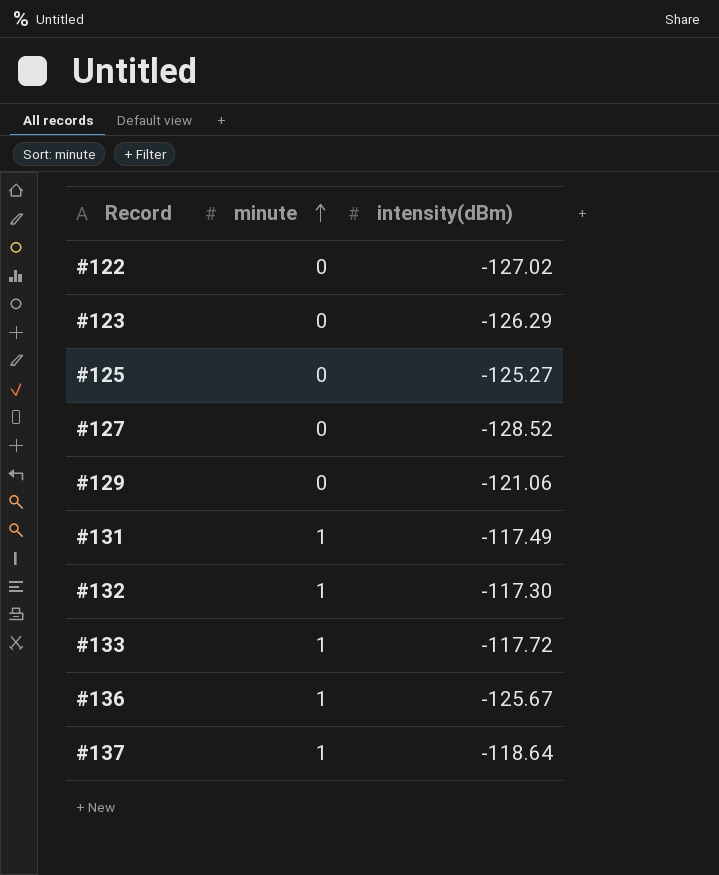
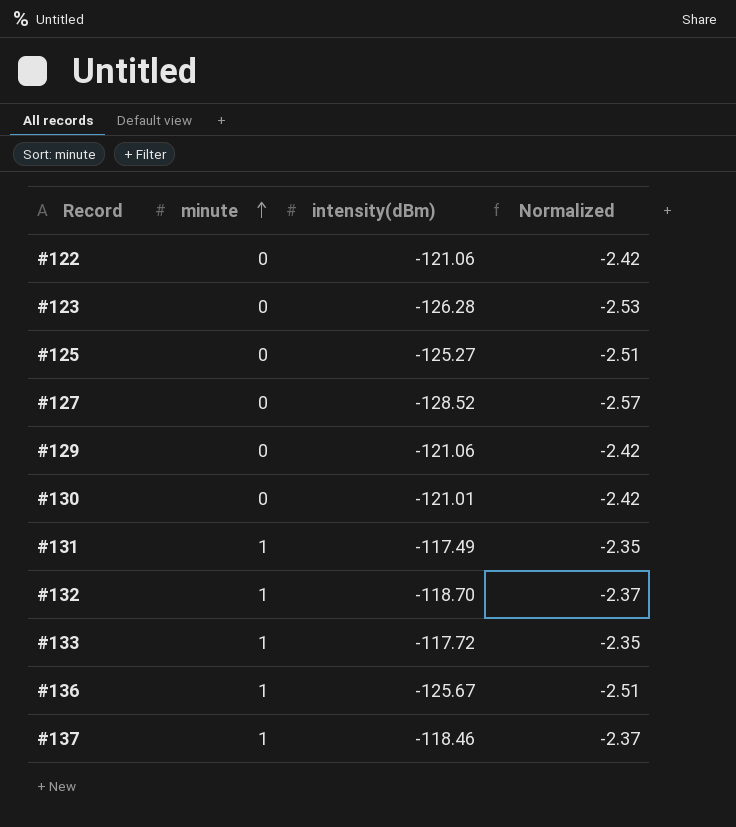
column Normalized | formula: none -> [intensity(dBm)] * 0.02
#122 | intensity(dBm): -127.02 -> -121.06
#123 | intensity(dBm): -126.29 -> -126.28
row #130: none -> 0 | -121.01 | -2.42
#132 | intensity(dBm): -117.30 -> -118.70
#137 | intensity(dBm): -118.64 -> -118.46

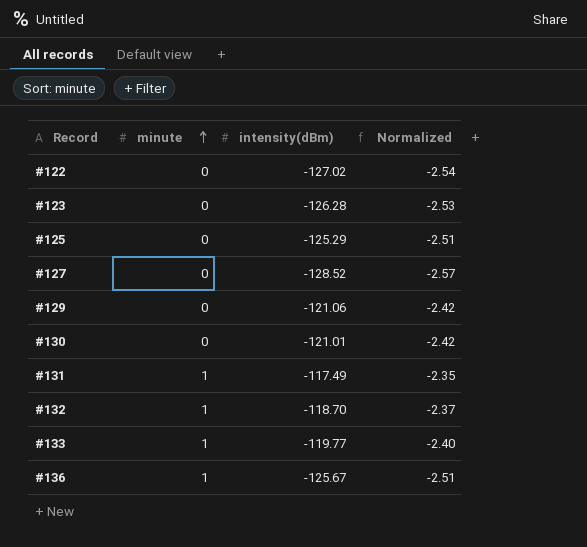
row #137: 1 | -118.46 | -2.37 -> none
#122 | intensity(dBm): -121.06 -> -127.02
#122 | Normalized: -2.42 -> -2.54
#125 | intensity(dBm): -125.27 -> -125.29
#133 | intensity(dBm): -117.72 -> -119.77
#133 | Normalized: -2.35 -> -2.40

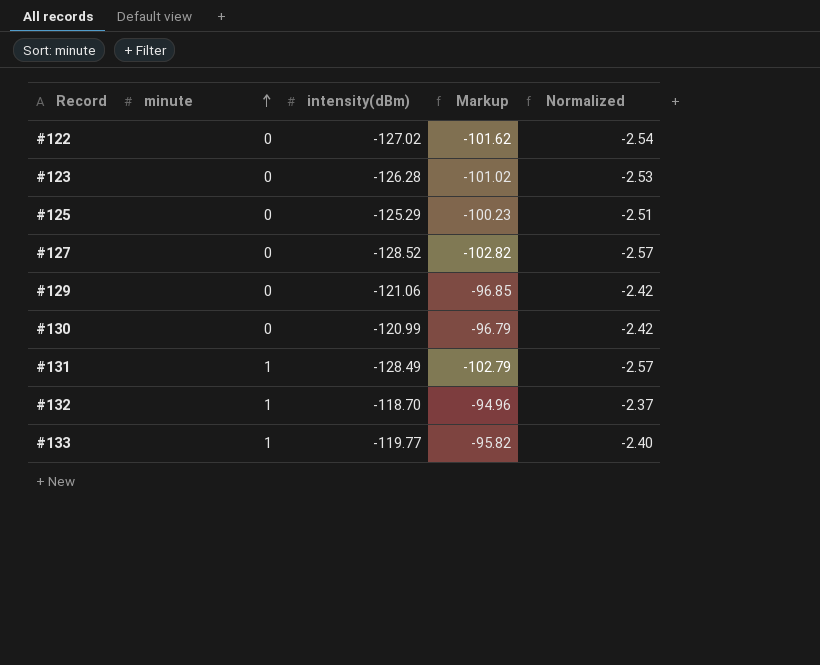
column Markup | formula: none -> [intensity(dBm)] * 0.8
row #136: 1 | -125.67 | -2.51 -> none
#130 | intensity(dBm): -121.01 -> -120.99
#131 | intensity(dBm): -117.49 -> -128.49
#131 | Normalized: -2.35 -> -2.57

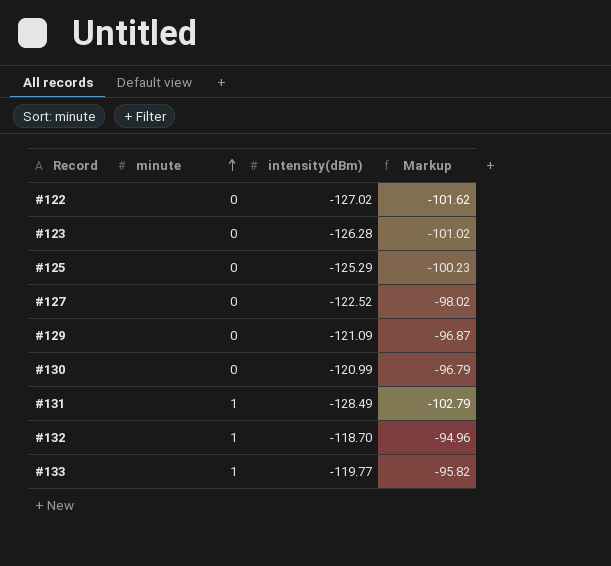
column Normalized | formula: [intensity(dBm)] * 0.02 -> none
#127 | intensity(dBm): -128.52 -> -122.52
#127 | Markup: -102.82 -> -98.02
#129 | intensity(dBm): -121.06 -> -121.09
#129 | Markup: -96.85 -> -96.87

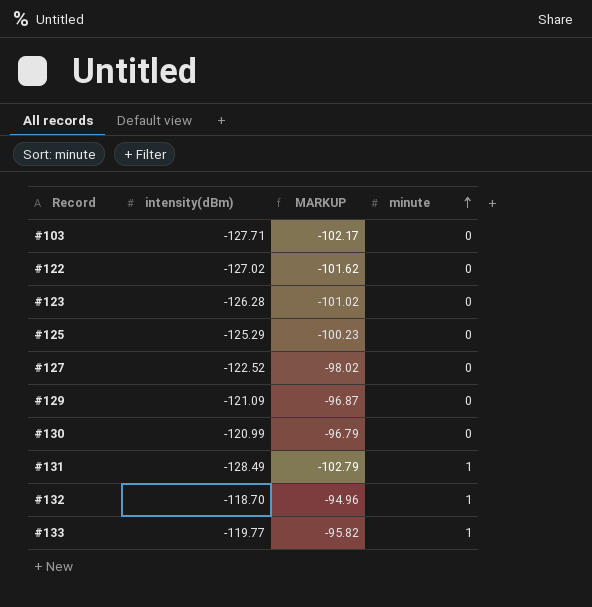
column name: Markup -> MARKUP
column minute | position: 2 -> 4
row #103: none -> -127.71 | -102.17 | 0

